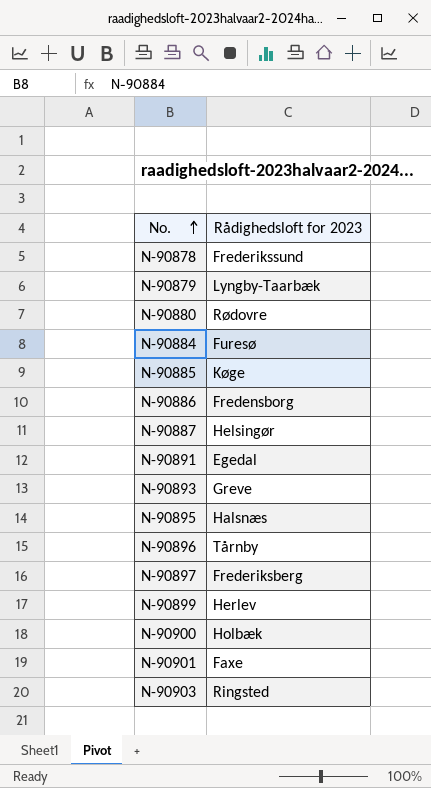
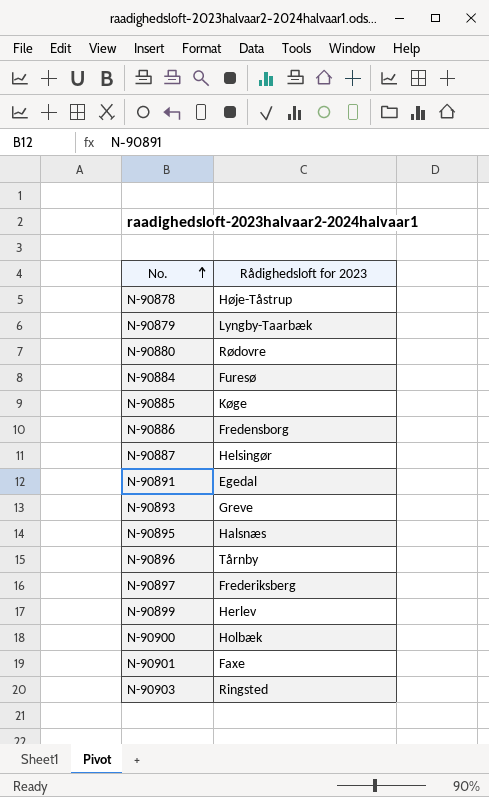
N-90878 | Rådighedsloft for 2023: Frederikssund -> Høje-Tåstrup

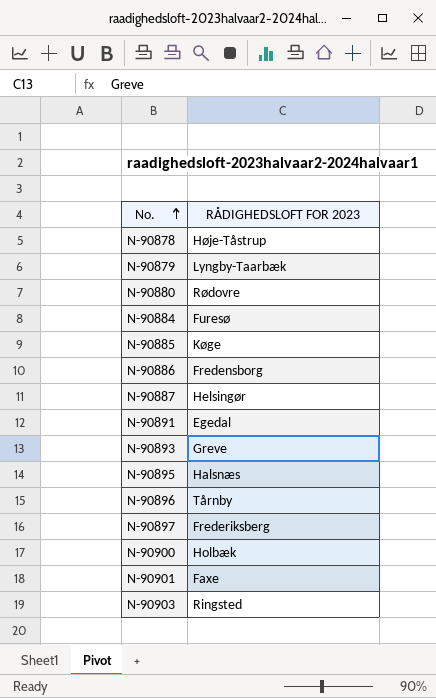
column name: Rådighedsloft for 2023 -> RÅDIGHEDSLOFT FOR 2023
row N-90899: Herlev -> none

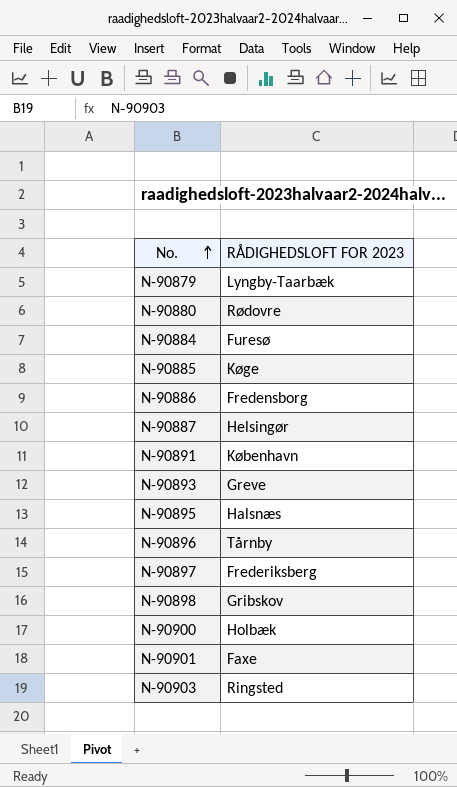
row N-90878: Høje-Tåstrup -> none
N-90891 | RÅDIGHEDSLOFT FOR 2023: Egedal -> København
row N-90898: none -> Gribskov

